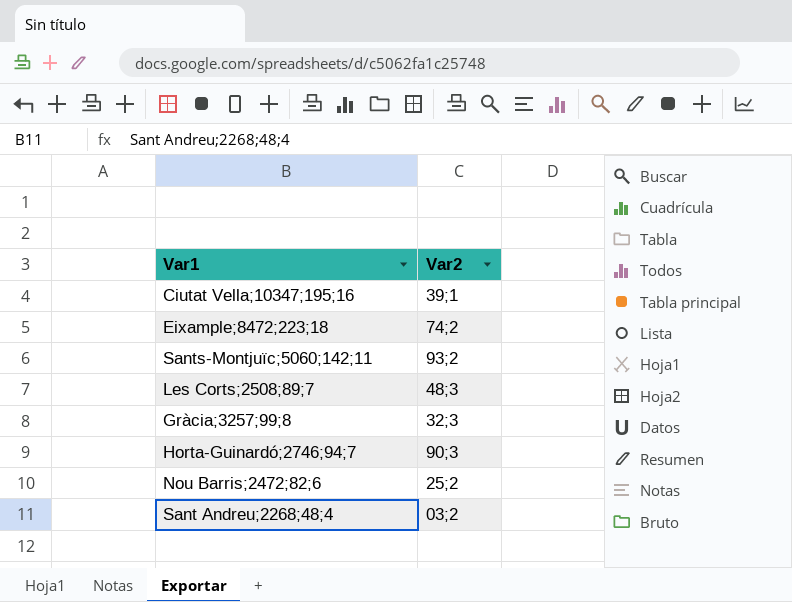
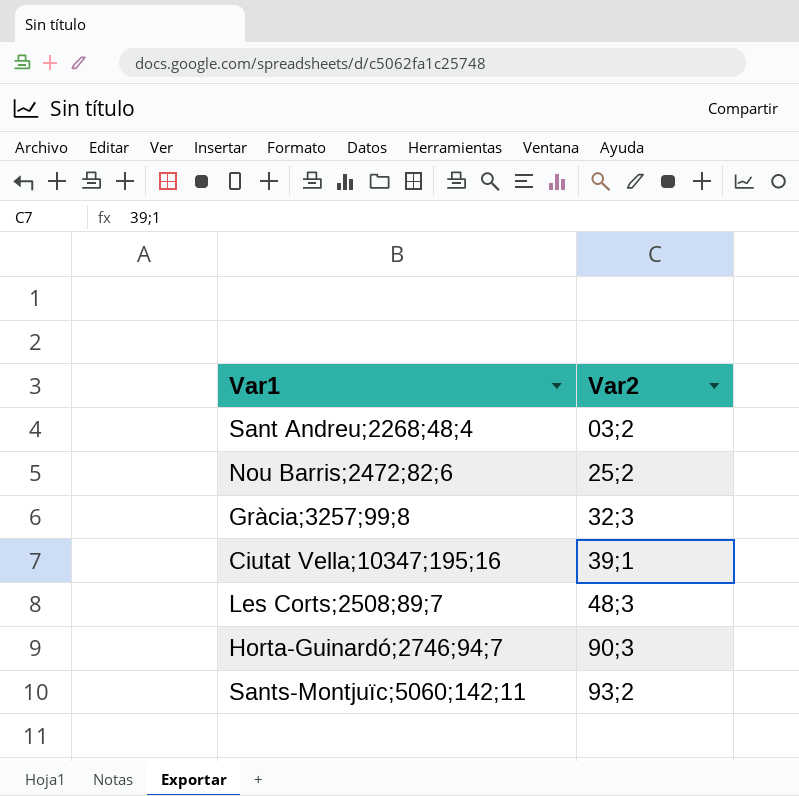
row order: none -> Var2 ascending
row Eixample;8472;223;18: 74;2 -> none

